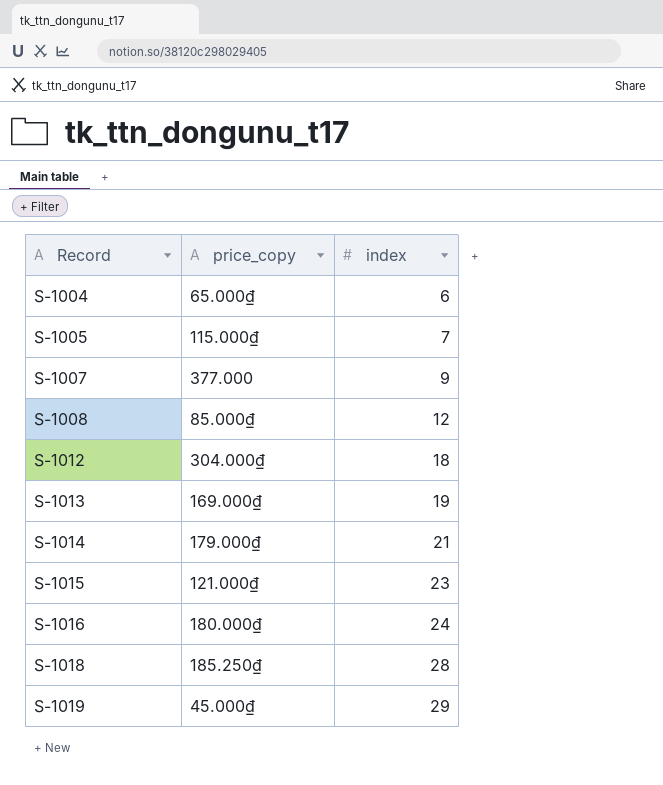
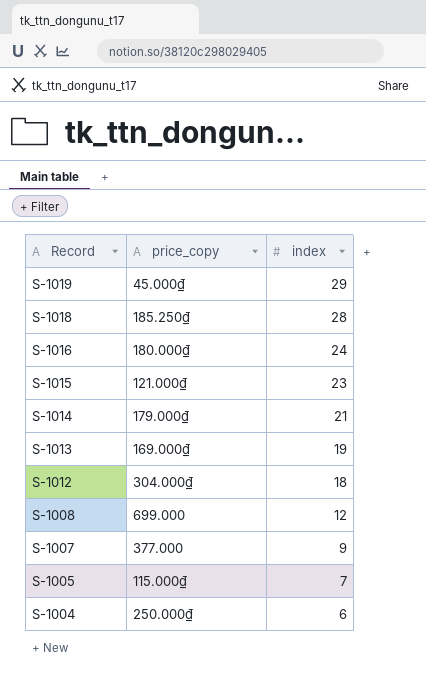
row order: Record ascending -> Record descending
S-1008 | price_copy: 85.000₫ -> 699.000
S-1004 | price_copy: 65.000₫ -> 250.000₫

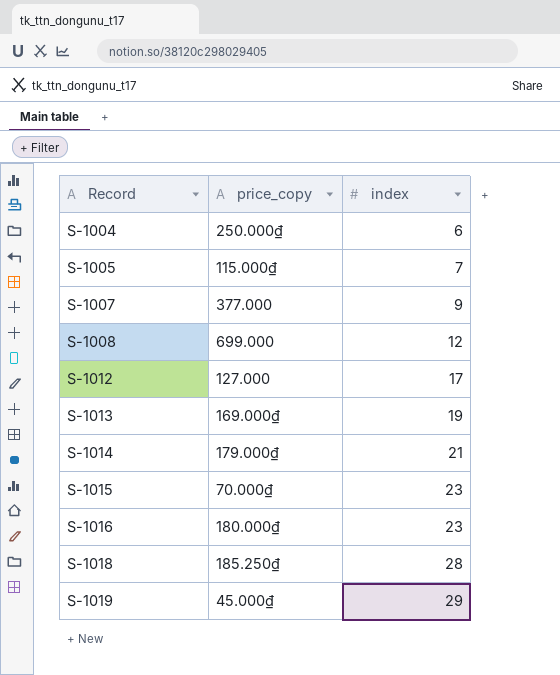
row order: Record descending -> Record ascending
S-1012 | price_copy: 304.000₫ -> 127.000
S-1012 | index: 18 -> 17
S-1015 | price_copy: 121.000₫ -> 70.000₫
S-1016 | index: 24 -> 23

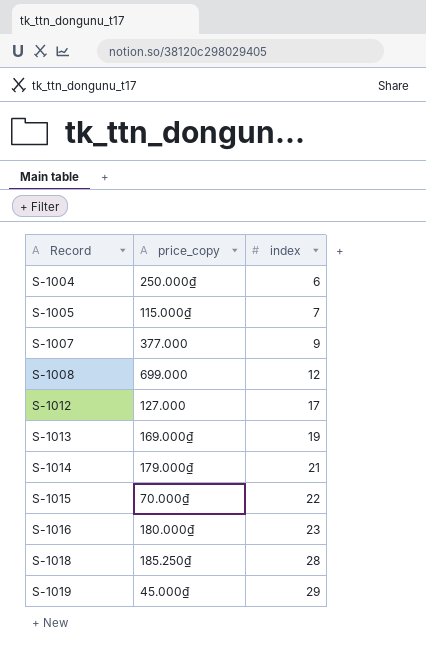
S-1015 | index: 23 -> 22

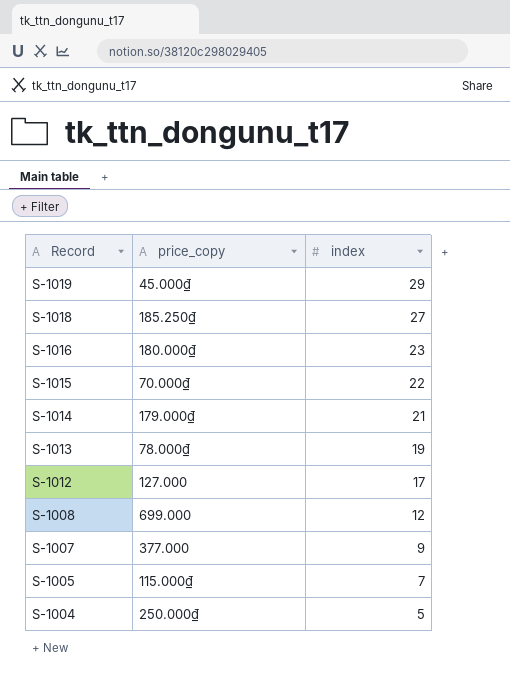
row order: Record ascending -> Record descending
S-1018 | index: 28 -> 27
S-1013 | price_copy: 169.000₫ -> 78.000₫
S-1004 | index: 6 -> 5

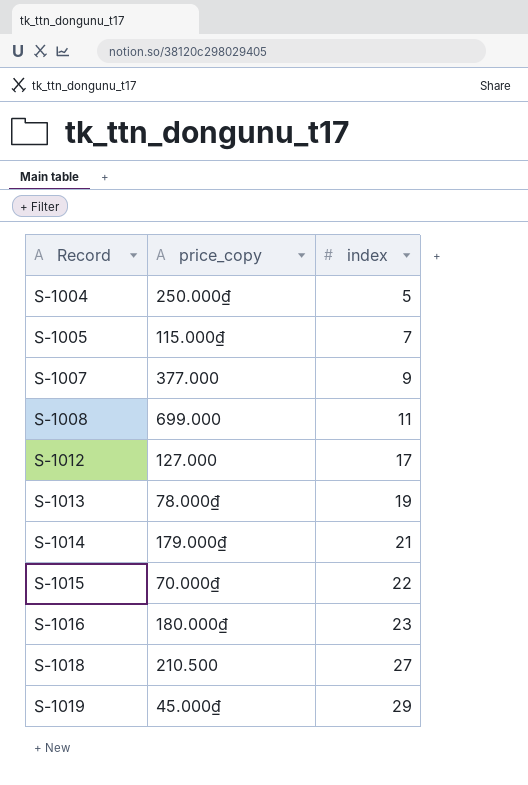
row order: Record descending -> Record ascending
S-1008 | index: 12 -> 11
S-1018 | price_copy: 185.250₫ -> 210.500

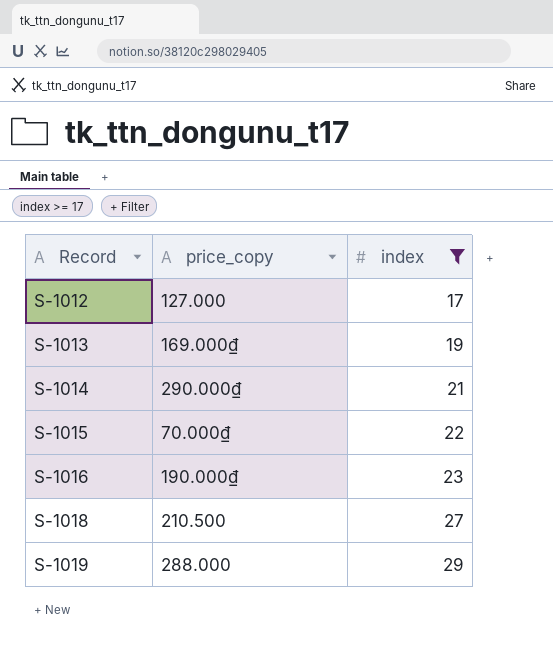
filter: none -> index >= 17
S-1013 | price_copy: 78.000₫ -> 169.000₫
S-1014 | price_copy: 179.000₫ -> 290.000₫
S-1016 | price_copy: 180.000₫ -> 190.000₫
S-1019 | price_copy: 45.000₫ -> 288.000

